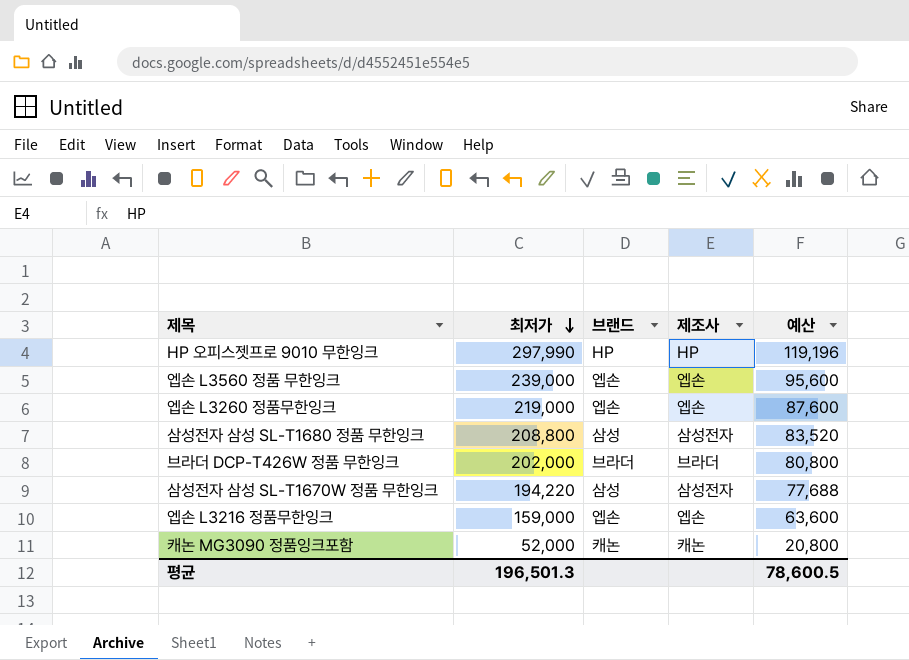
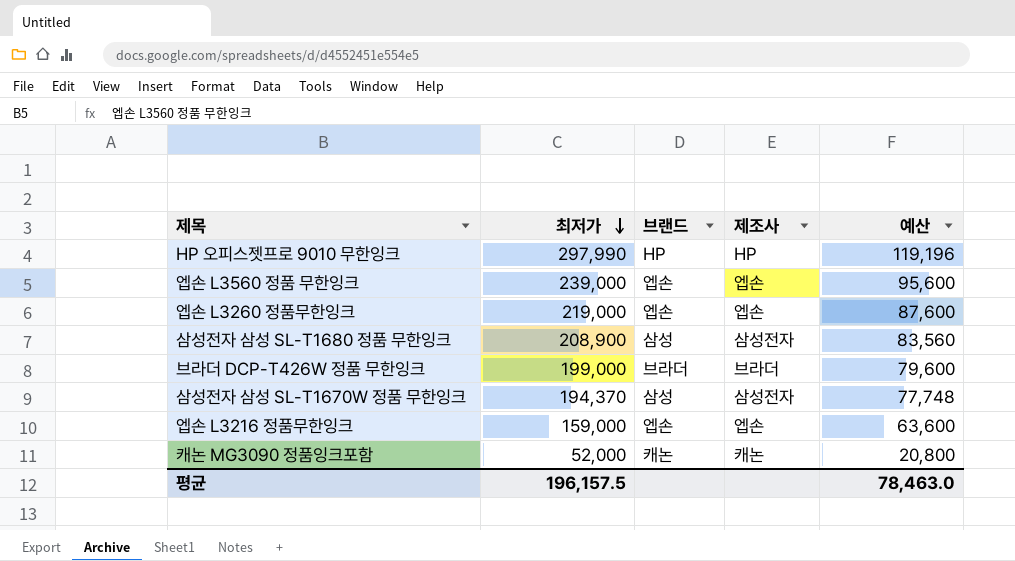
삼성전자 삼성 SL-T1680 정품 무한잉크 | 최저가: 208,800 -> 208,900
삼성전자 삼성 SL-T1680 정품 무한잉크 | 예산: 83,520 -> 83,560
브라더 DCP-T426W 정품 무한잉크 | 최저가: 202,000 -> 199,000
브라더 DCP-T426W 정품 무한잉크 | 예산: 80,800 -> 79,600
삼성전자 삼성 SL-T1670W 정품 무한잉크 | 최저가: 194,220 -> 194,370
삼성전자 삼성 SL-T1670W 정품 무한잉크 | 예산: 77,688 -> 77,748
평균 | 최저가: 196,501.3 -> 196,157.5
평균 | 예산: 78,600.5 -> 78,463.0

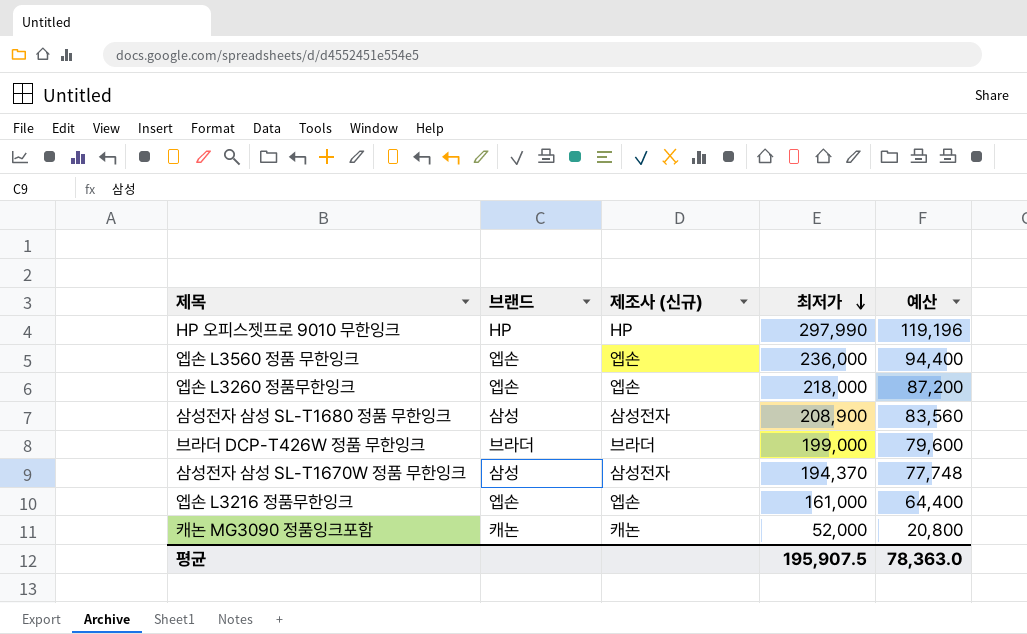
column name: 제조사 -> 제조사 (신규)
column 최저가 | position: 2 -> 4
엡손 L3560 정품 무한잉크 | 최저가: 239,000 -> 236,000
엡손 L3560 정품 무한잉크 | 예산: 95,600 -> 94,400
엡손 L3260 정품무한잉크 | 최저가: 219,000 -> 218,000
엡손 L3260 정품무한잉크 | 예산: 87,600 -> 87,200
엡손 L3216 정품무한잉크 | 최저가: 159,000 -> 161,000
엡손 L3216 정품무한잉크 | 예산: 63,600 -> 64,400
평균 | 최저가: 196,157.5 -> 195,907.5
평균 | 예산: 78,463.0 -> 78,363.0

